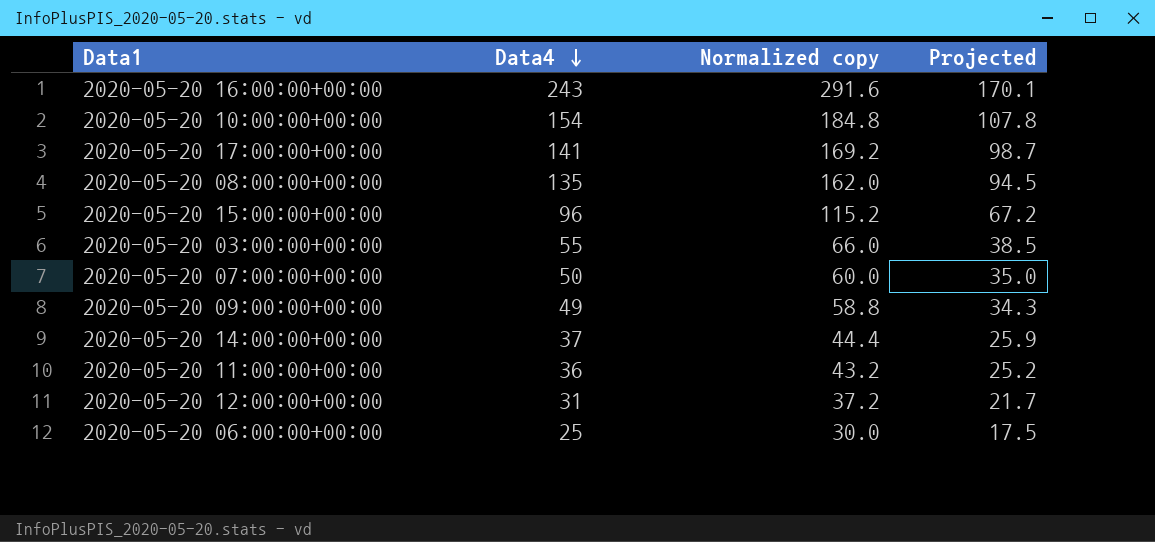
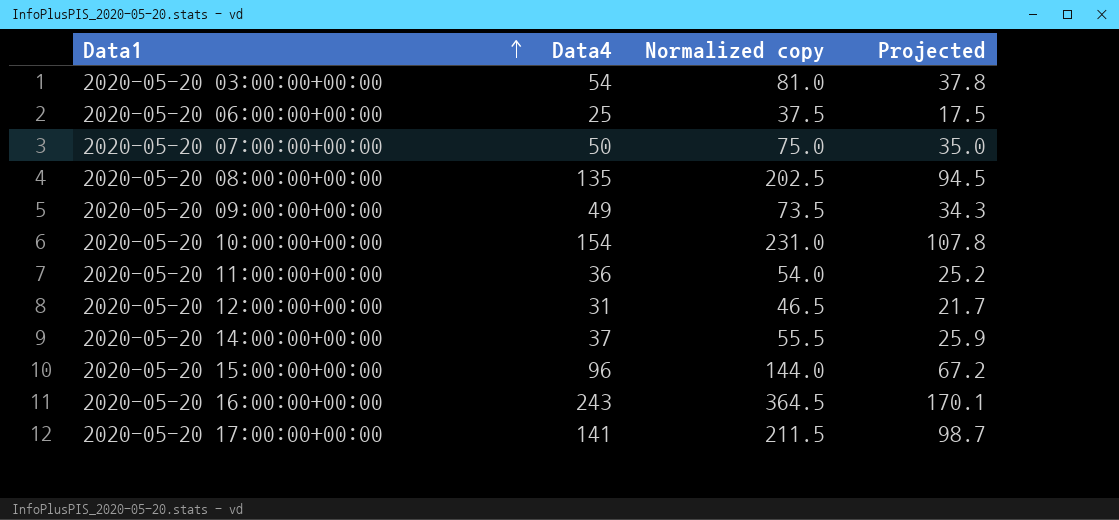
row order: Data4 descending -> Data1 ascending
column Normalized copy | formula: [Data4] * 1.2 -> [Data4] * 1.5
2020-05-20 03:00:00+00:00 | Data4: 55 -> 54
2020-05-20 03:00:00+00:00 | Projected: 38.5 -> 37.8

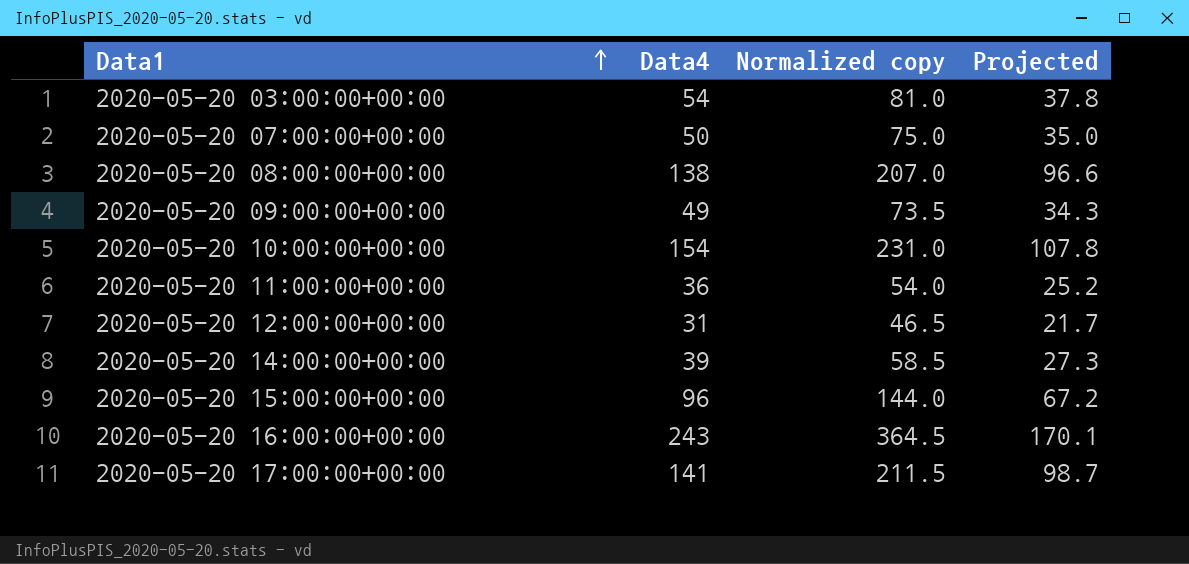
row 2020-05-20 06:00:00+00:00: 25 | 37.5 | 17.5 -> none
2020-05-20 08:00:00+00:00 | Data4: 135 -> 138
2020-05-20 08:00:00+00:00 | Normalized copy: 202.5 -> 207.0
2020-05-20 08:00:00+00:00 | Projected: 94.5 -> 96.6
2020-05-20 14:00:00+00:00 | Data4: 37 -> 39
2020-05-20 14:00:00+00:00 | Normalized copy: 55.5 -> 58.5
2020-05-20 14:00:00+00:00 | Projected: 25.9 -> 27.3

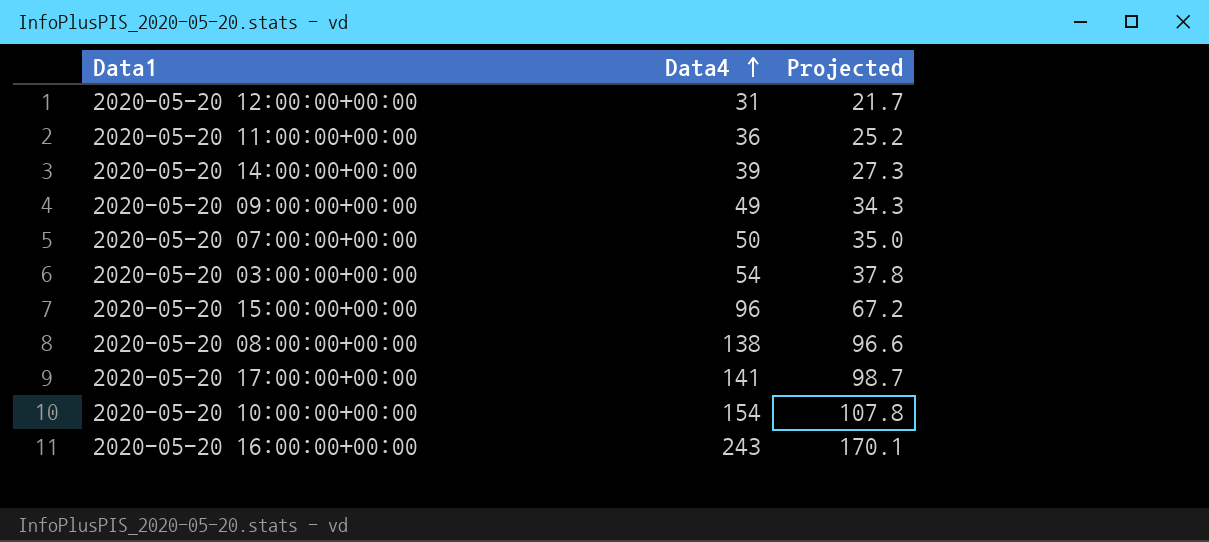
row order: Data1 ascending -> Data4 ascending
column Normalized copy | formula: [Data4] * 1.5 -> none

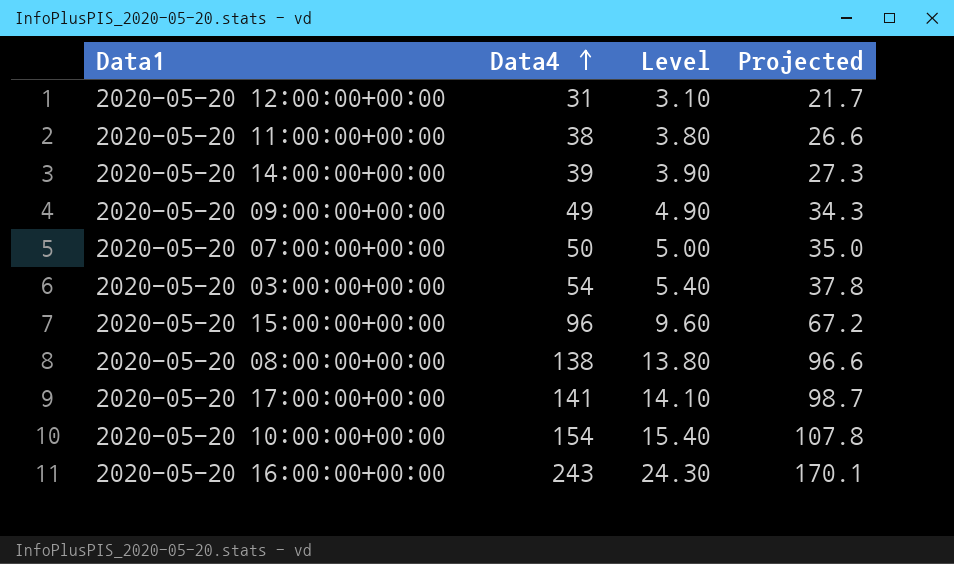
column Level | formula: none -> [Data4] * 0.1
2020-05-20 11:00:00+00:00 | Data4: 36 -> 38
2020-05-20 11:00:00+00:00 | Projected: 25.2 -> 26.6

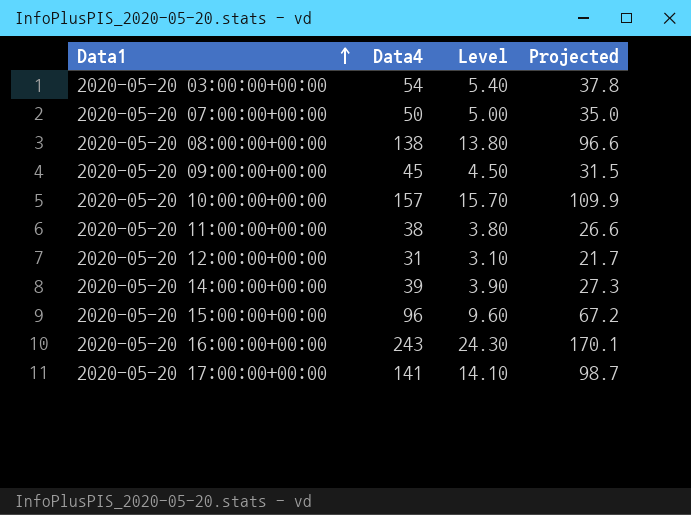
row order: Data4 ascending -> Data1 ascending
2020-05-20 09:00:00+00:00 | Data4: 49 -> 45
2020-05-20 09:00:00+00:00 | Level: 4.90 -> 4.50
2020-05-20 09:00:00+00:00 | Projected: 34.3 -> 31.5
2020-05-20 10:00:00+00:00 | Data4: 154 -> 157
2020-05-20 10:00:00+00:00 | Level: 15.40 -> 15.70
2020-05-20 10:00:00+00:00 | Projected: 107.8 -> 109.9

